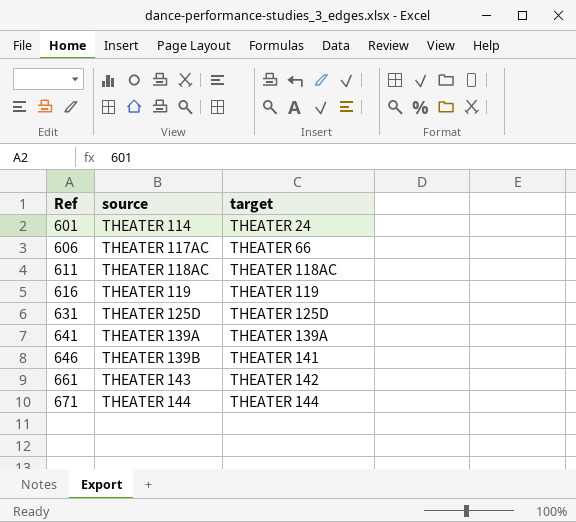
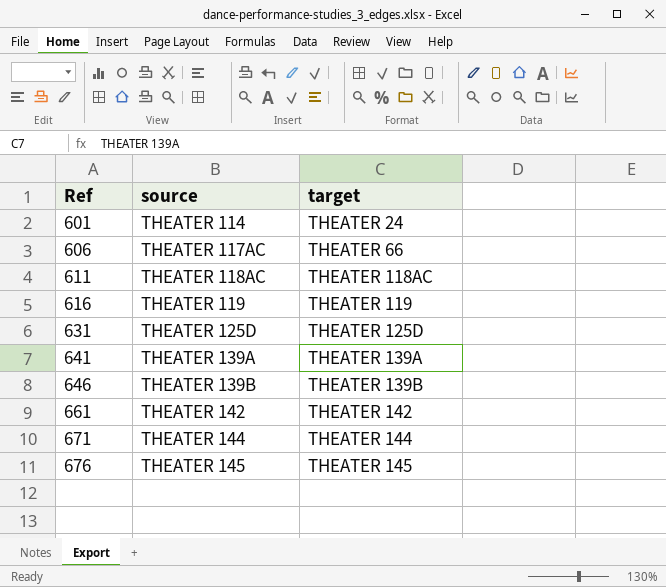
646 | target: THEATER 141 -> THEATER 139B
661 | source: THEATER 143 -> THEATER 142
row 676: none -> THEATER 145 | THEATER 145

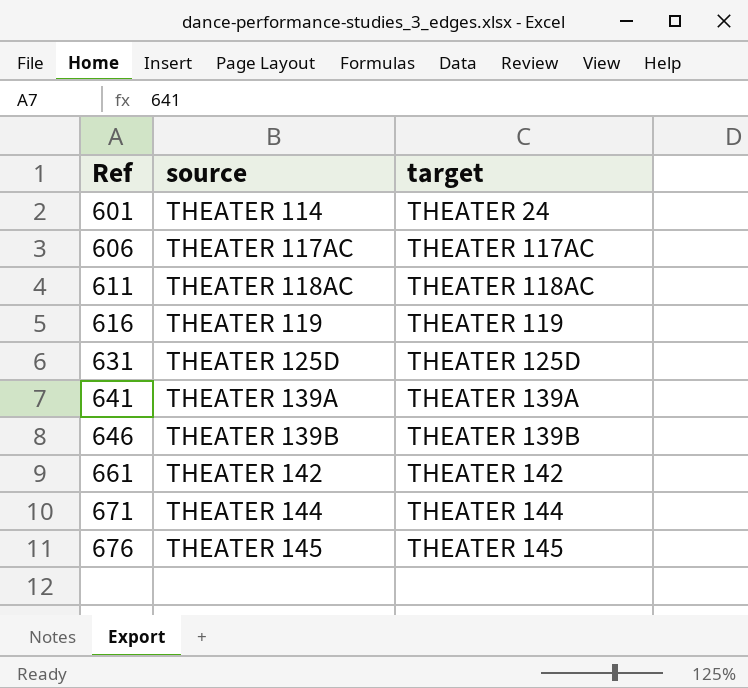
606 | target: THEATER 66 -> THEATER 117AC

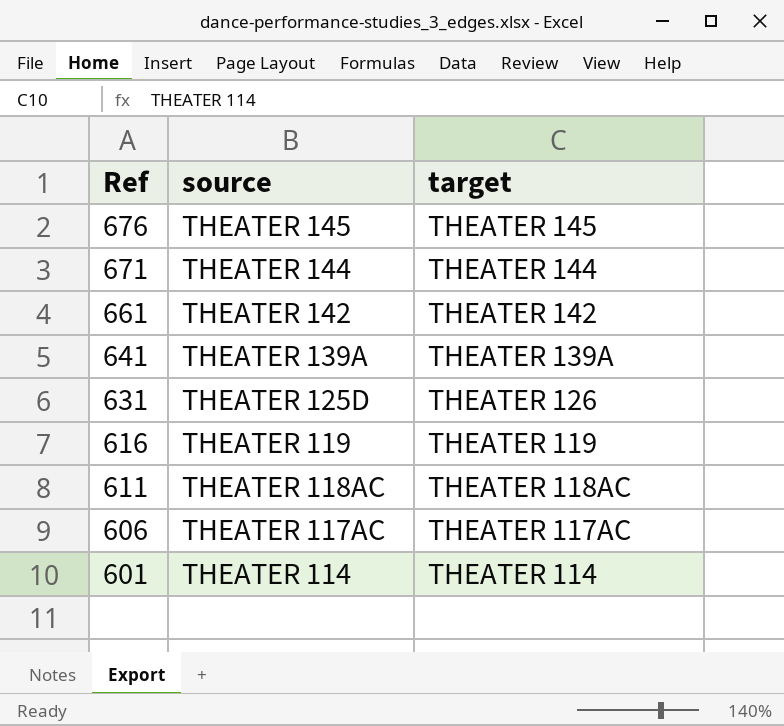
row order: Ref ascending -> Ref descending
row 646: THEATER 139B | THEATER 139B -> none
631 | target: THEATER 125D -> THEATER 126
601 | target: THEATER 24 -> THEATER 114

